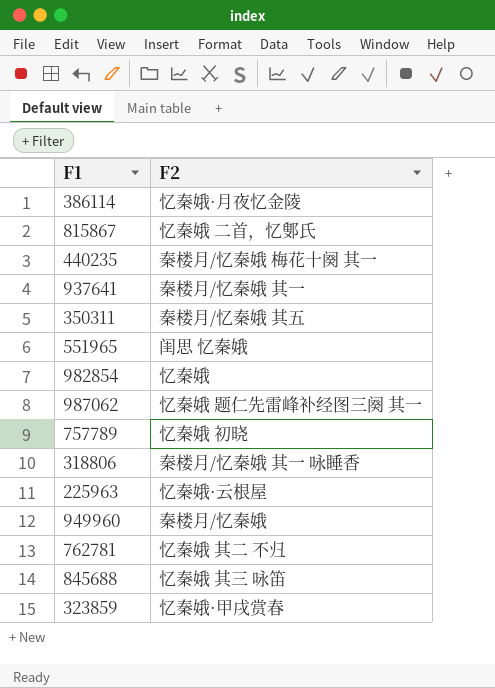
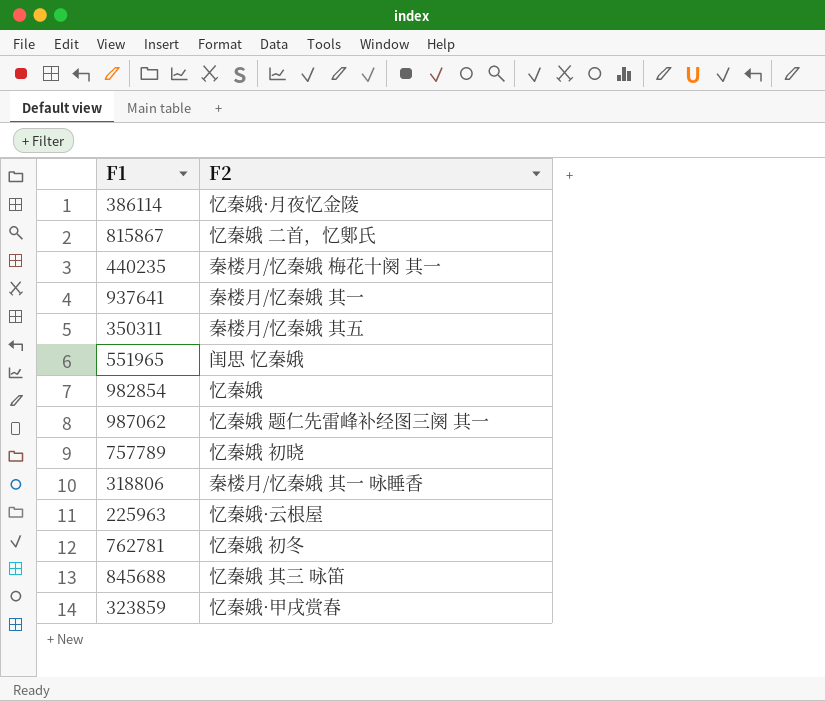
row 949960: 秦楼月/忆秦娥 -> none
762781 | F2: 忆秦娥 其二 不归 -> 忆秦娥 初冬

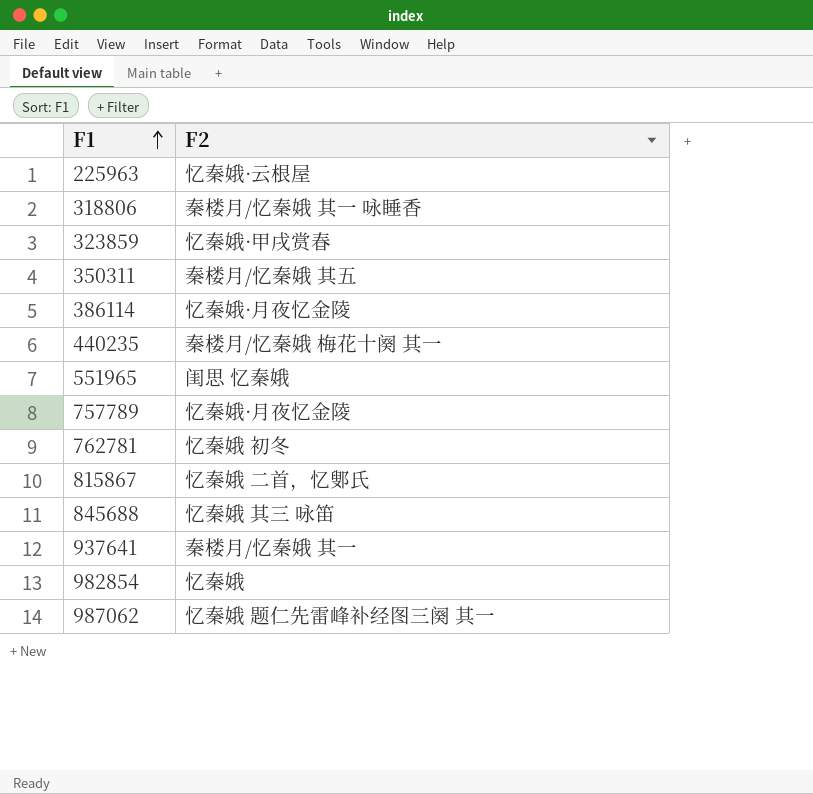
row order: none -> F1 ascending
757789 | F2: 忆秦娥 初晓 -> 忆秦娥·月夜忆金陵

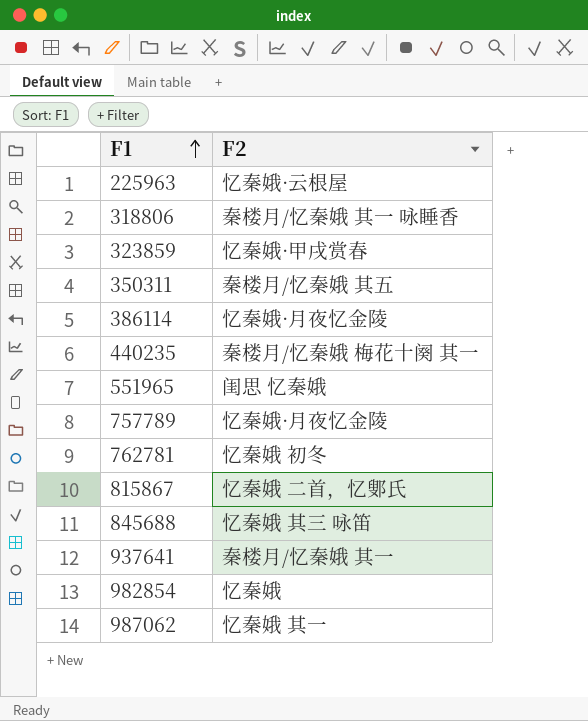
987062 | F2: 忆秦娥 题仁先雷峰补经图三阕 其一 -> 忆秦娥 其一

